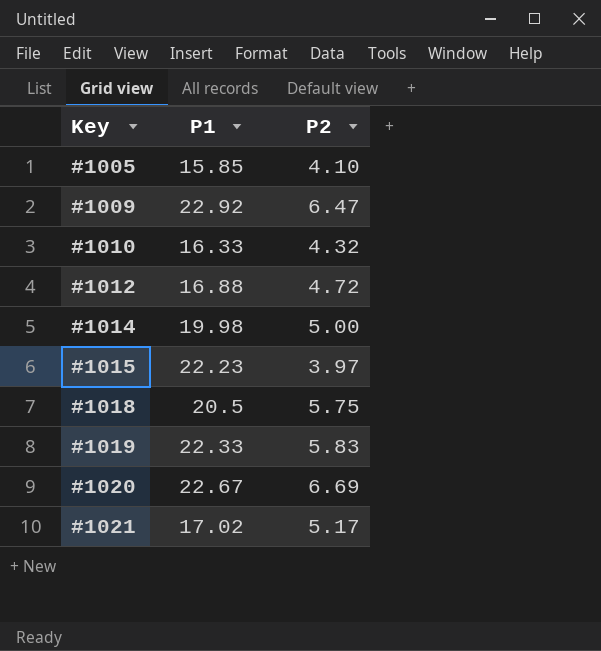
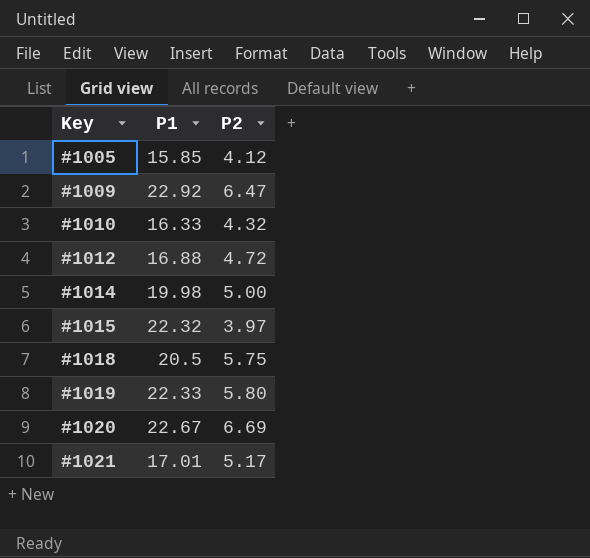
#1005 | P2: 4.10 -> 4.12
#1015 | P1: 22.23 -> 22.32
#1019 | P2: 5.83 -> 5.80
#1021 | P1: 17.02 -> 17.01

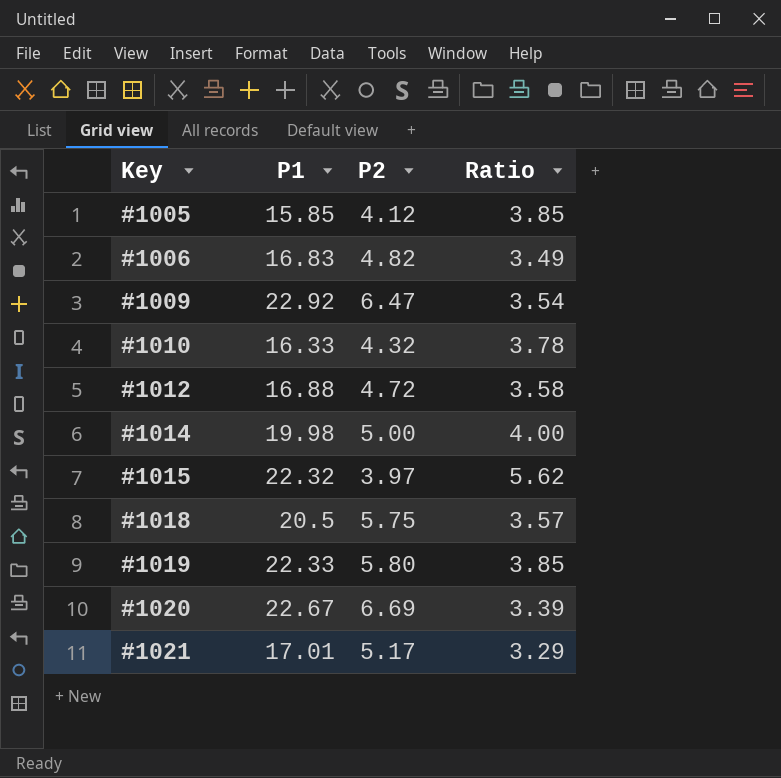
column Ratio | formula: none -> [P1] / [P2]
row #1006: none -> 16.83 | 4.82 | 3.49

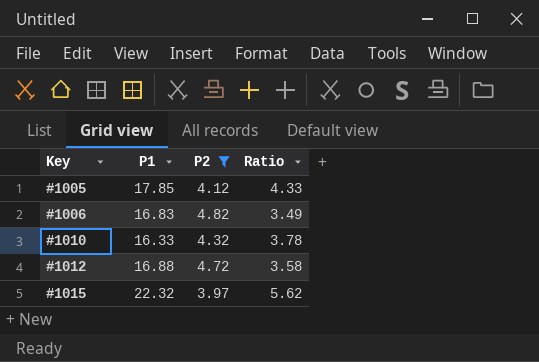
filter: none -> P2 <= 4.82
#1005 | P1: 15.85 -> 17.85
#1005 | Ratio: 3.85 -> 4.33

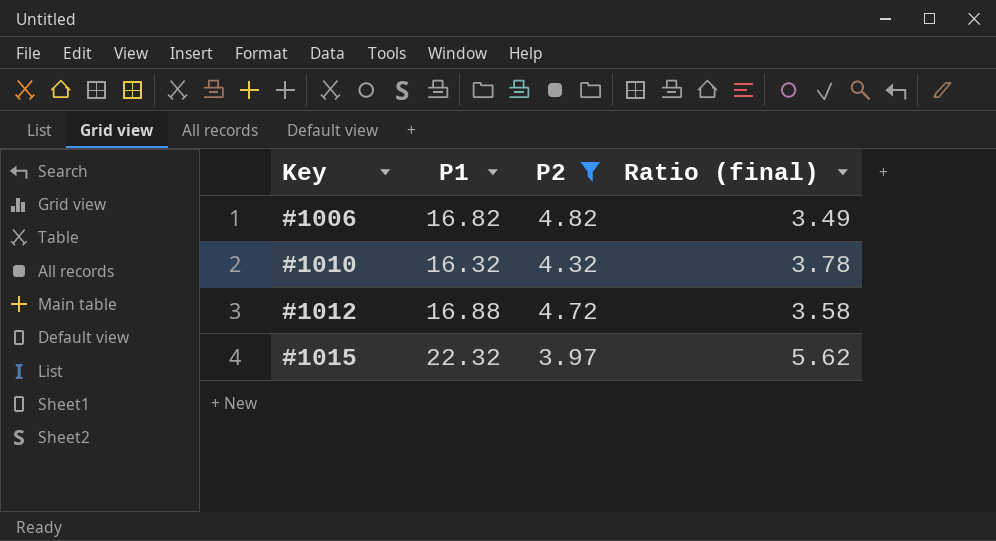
column name: Ratio -> Ratio (final)
row #1005: 17.85 | 4.12 | 4.33 -> none
#1006 | P1: 16.83 -> 16.82
#1010 | P1: 16.33 -> 16.32

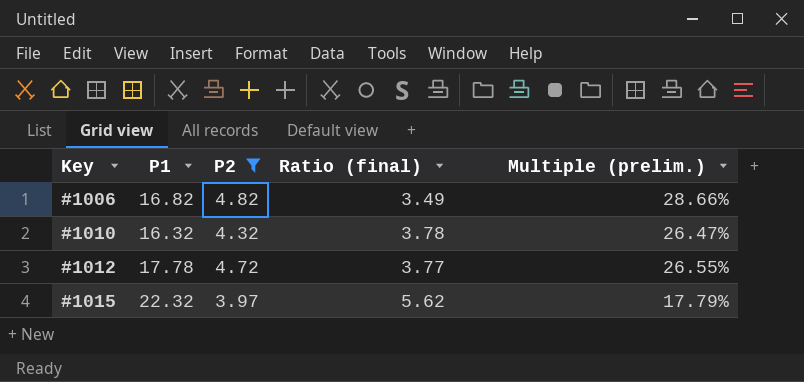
column Multiple (prelim.) | formula: none -> [P2] / [P1]
#1012 | P1: 16.88 -> 17.78
#1012 | Ratio (final): 3.58 -> 3.77

